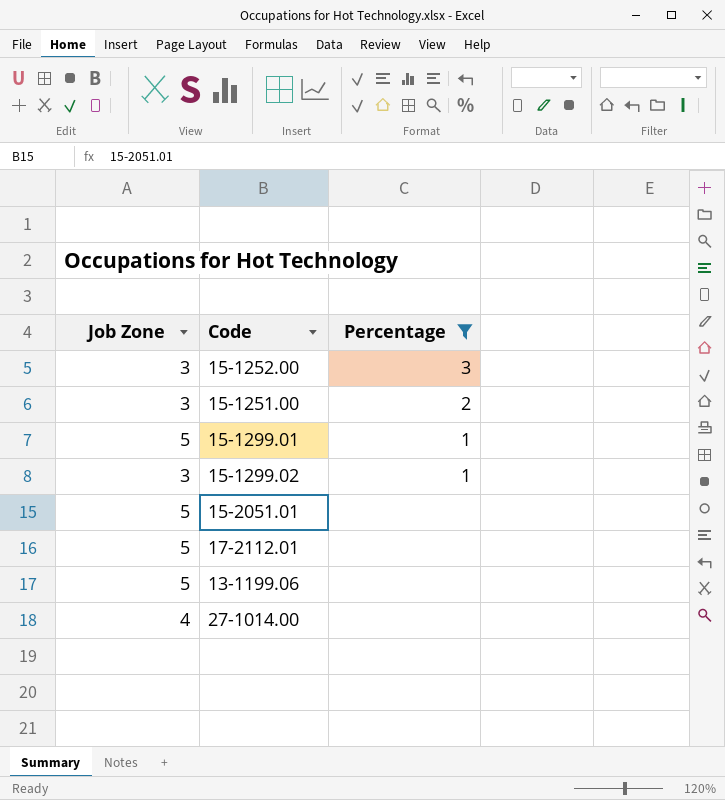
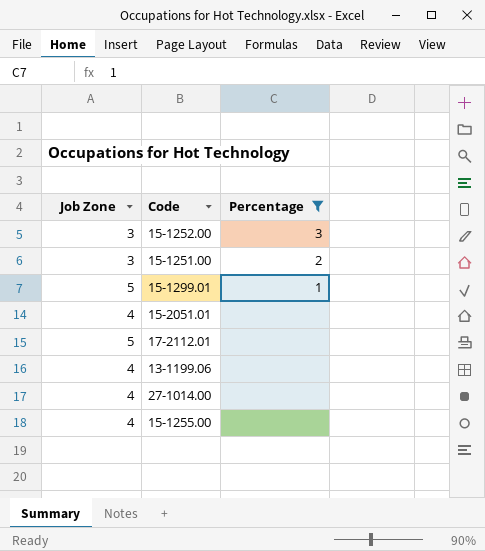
row 15-1299.02: 3 | 1 -> none
15-2051.01 | Job Zone: 5 -> 4
13-1199.06 | Job Zone: 5 -> 4
row 15-1255.00: none -> 4 | none

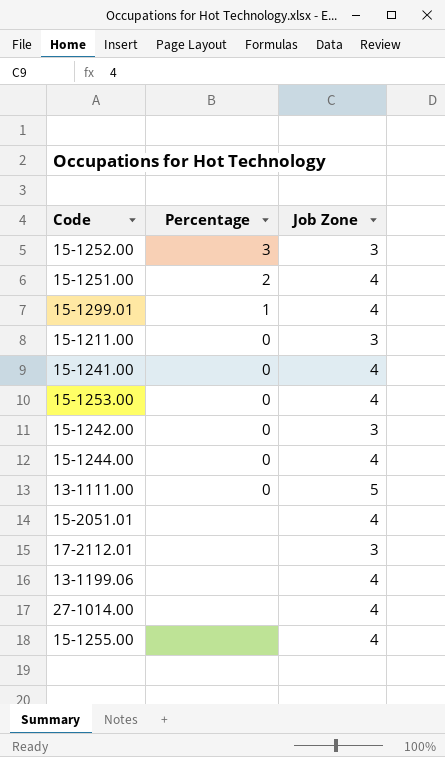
filter: Percentage != 0 -> none
column Job Zone | position: 1 -> 3
15-1251.00 | Job Zone: 3 -> 4
15-1299.01 | Job Zone: 5 -> 4
17-2112.01 | Job Zone: 5 -> 3

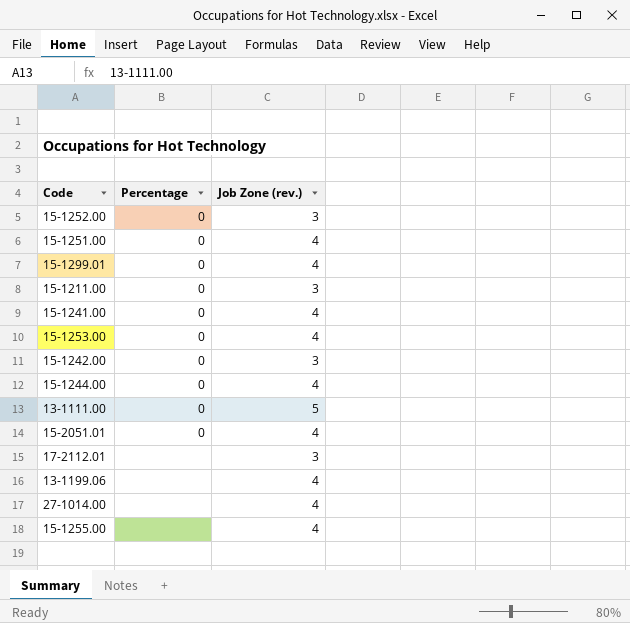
column name: Job Zone -> Job Zone (rev.)
15-1252.00 | Percentage: 3 -> 0
15-1251.00 | Percentage: 2 -> 0
15-1299.01 | Percentage: 1 -> 0
15-2051.01 | Percentage: none -> 0

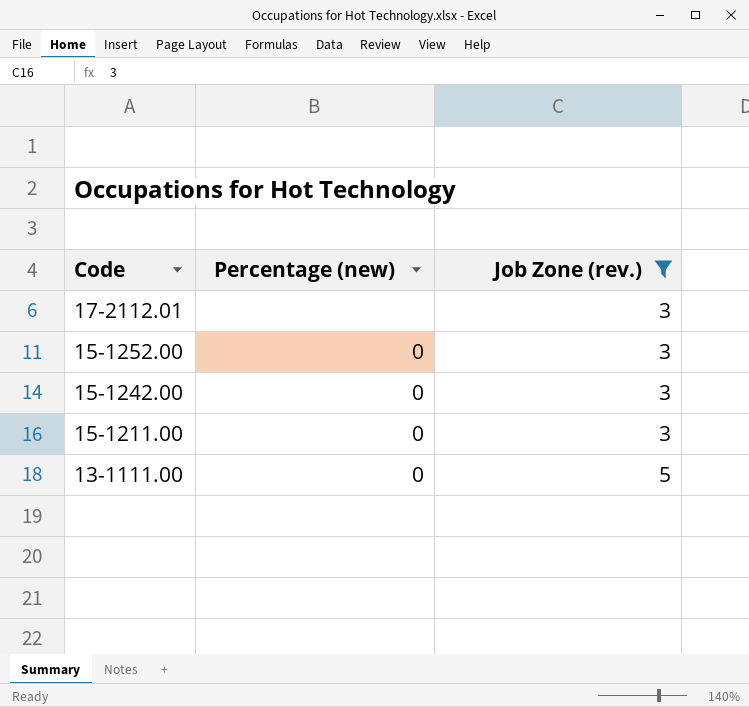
filter: none -> Job Zone (rev.) != 4
row order: none -> Code descending
column name: Percentage -> Percentage (new)

